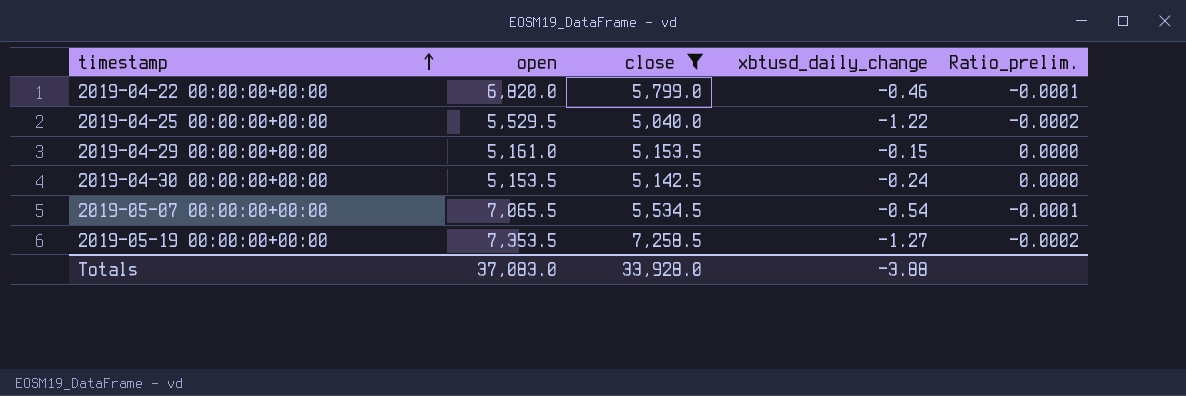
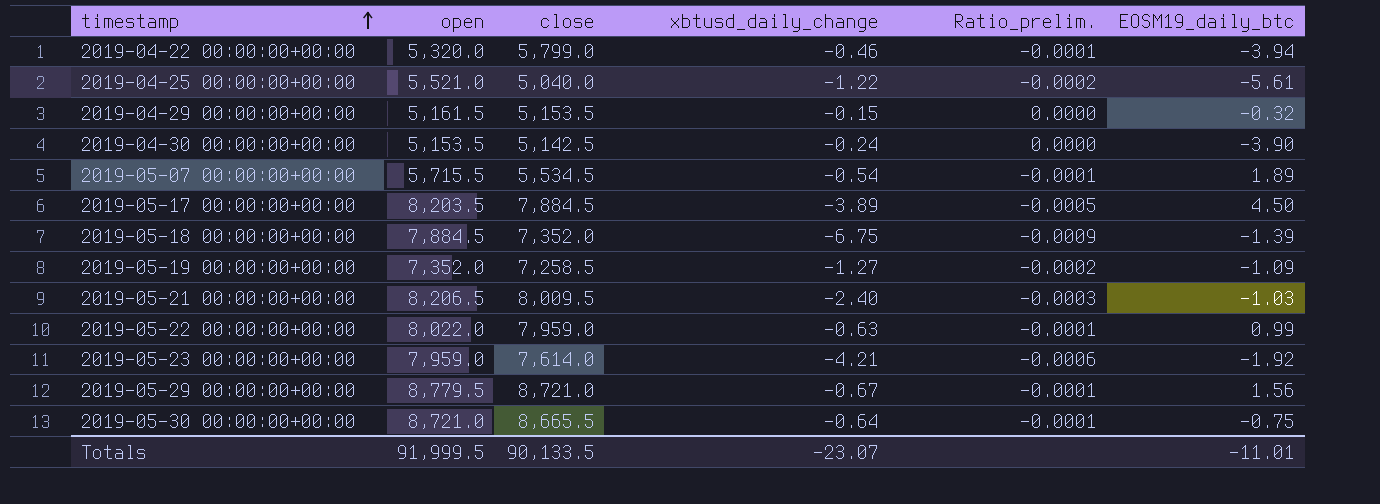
filter: close <= 7,258.5 -> none
column EOSM19_daily_btc | position: none -> 6
2019-04-22 00:00:00+00:00 | open: 6,820.0 -> 5,320.0
2019-04-25 00:00:00+00:00 | open: 5,529.5 -> 5,521.0
2019-04-29 00:00:00+00:00 | open: 5,161.0 -> 5,161.5
2019-05-07 00:00:00+00:00 | open: 7,065.5 -> 5,715.5
2019-05-19 00:00:00+00:00 | open: 7,353.5 -> 7,352.0
Totals | open: 37,083.0 -> 91,999.5
Totals | close: 33,928.0 -> 90,133.5
Totals | xbtusd_daily_change: -3.88 -> -23.07

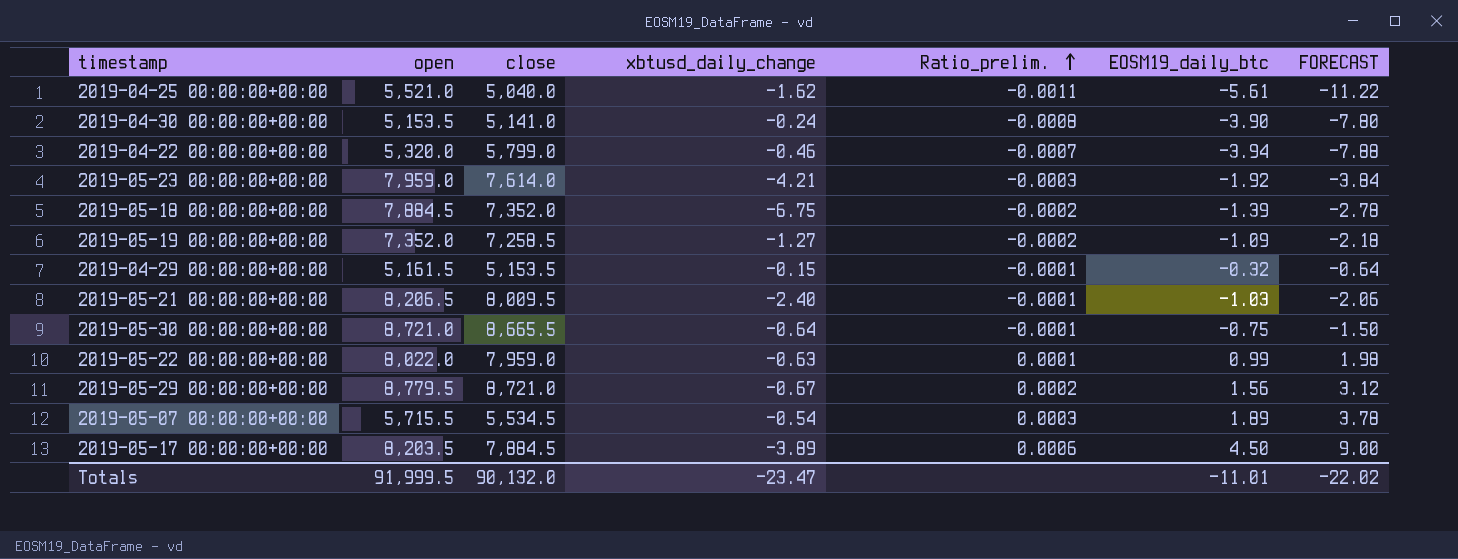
row order: timestamp ascending -> Ratio_prelim. ascending
column Ratio_prelim. | formula: [xbtusd_daily_change] / [close] -> [EOSM19_daily_btc] / [close]
column FORECAST | formula: none -> [EOSM19_daily_btc] * 2
2019-04-25 00:00:00+00:00 | xbtusd_daily_change: -1.22 -> -1.62
2019-04-30 00:00:00+00:00 | close: 5,142.5 -> 5,141.0
Totals | close: 90,133.5 -> 90,132.0
Totals | xbtusd_daily_change: -23.07 -> -23.47

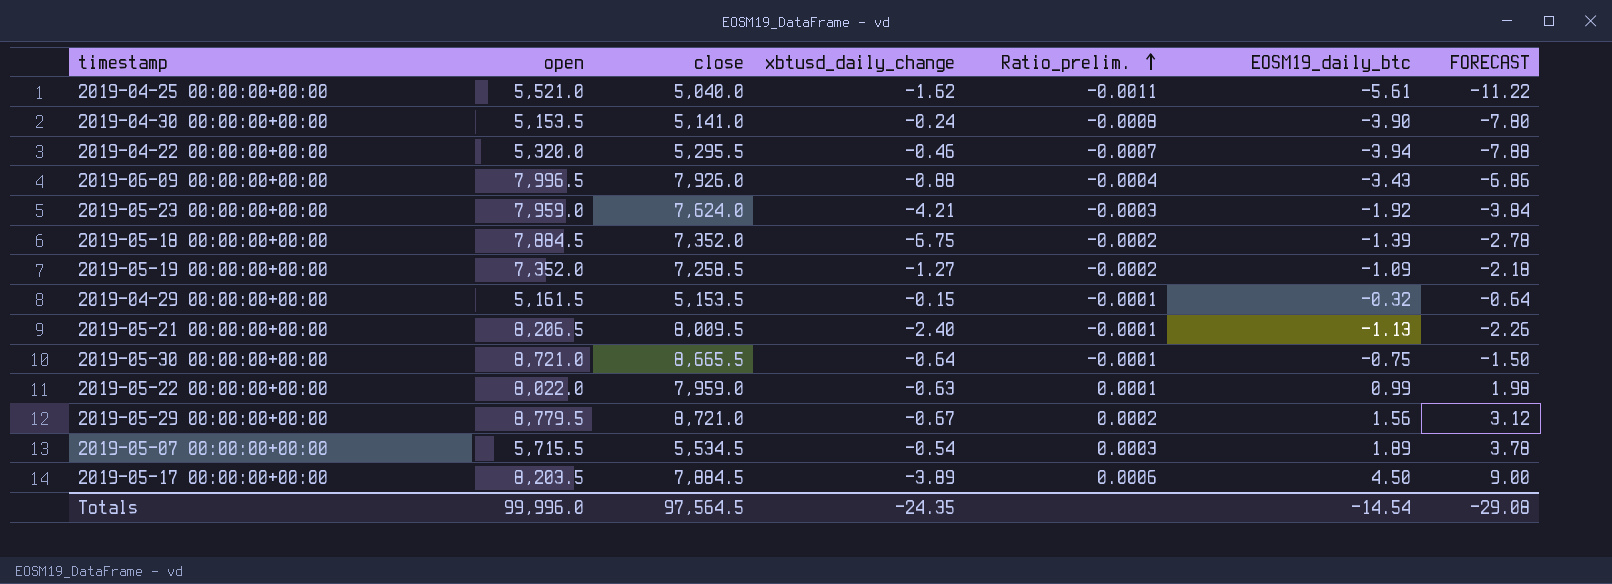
2019-04-22 00:00:00+00:00 | close: 5,799.0 -> 5,295.5
row 2019-06-09 00:00:00+00:00: none -> 7,996.5 | 7,926.0 | -0.88 | -0.0004 | -3.43 | -6.86
2019-05-23 00:00:00+00:00 | close: 7,614.0 -> 7,624.0
2019-05-21 00:00:00+00:00 | EOSM19_daily_btc: -1.03 -> -1.13
2019-05-21 00:00:00+00:00 | FORECAST: -2.06 -> -2.26
Totals | open: 91,999.5 -> 99,996.0
Totals | close: 90,132.0 -> 97,564.5
Totals | xbtusd_daily_change: -23.47 -> -24.35
Totals | EOSM19_daily_btc: -11.01 -> -14.54
Totals | FORECAST: -22.02 -> -29.08

